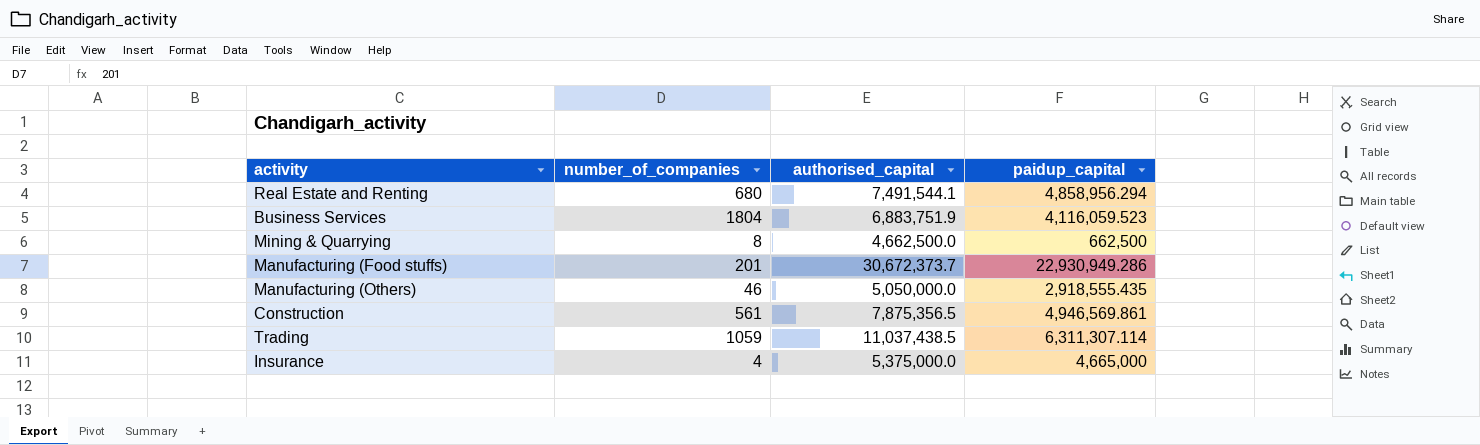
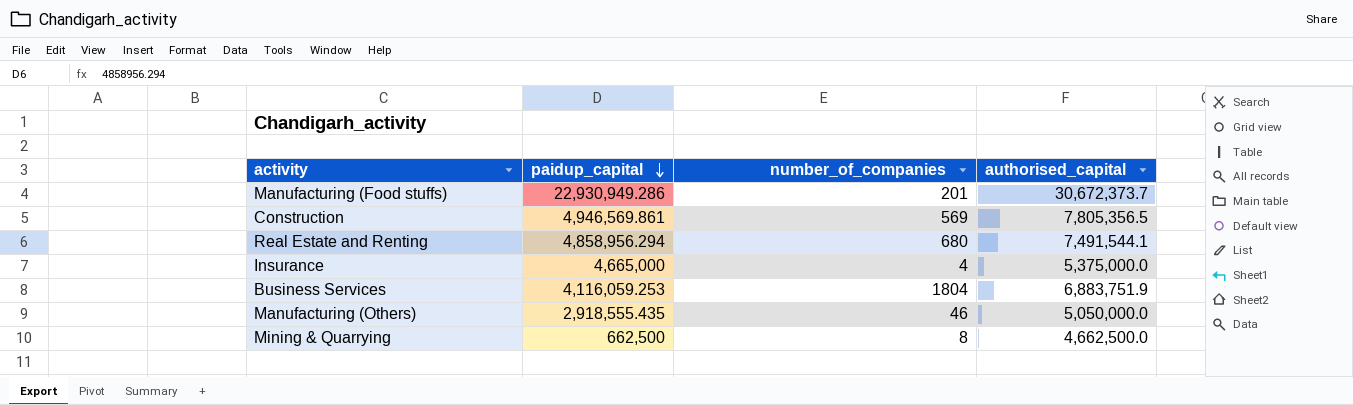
row order: none -> paidup_capital descending
column paidup_capital | position: 4 -> 2
row Trading: 1059 | 11,037,438.5 | 6,311,307.114 -> none
Construction | number_of_companies: 561 -> 569
Construction | authorised_capital: 7,875,356.5 -> 7,805,356.5
Business Services | paidup_capital: 4,116,059.523 -> 4,116,059.253

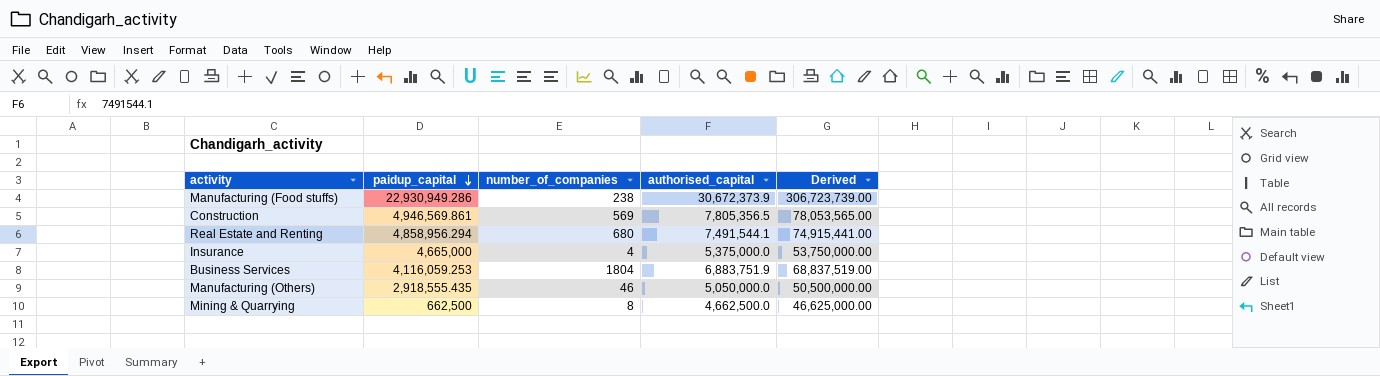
column Derived | formula: none -> [authorised_capital] * 10
Manufacturing (Food stuffs) | number_of_companies: 201 -> 238
Manufacturing (Food stuffs) | authorised_capital: 30,672,373.7 -> 30,672,373.9

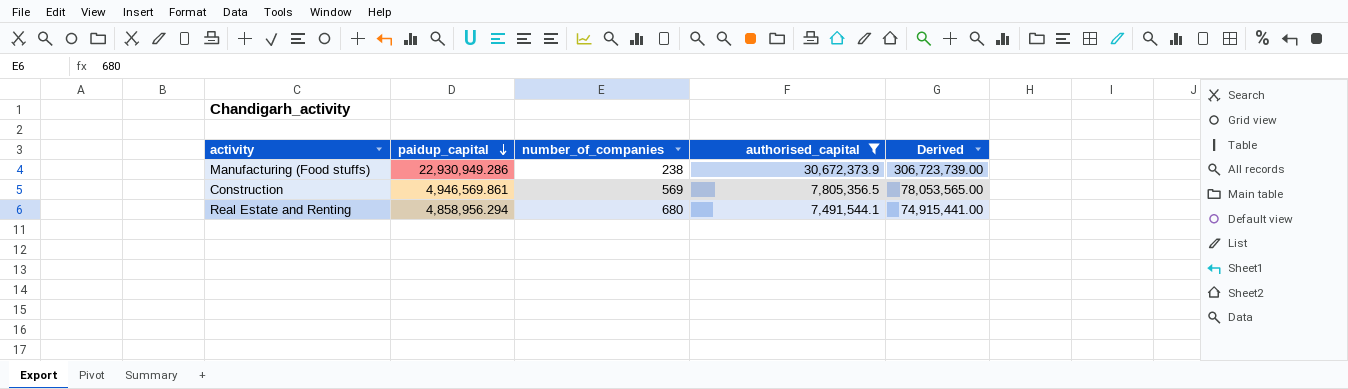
filter: none -> authorised_capital >= 7,491,544.1

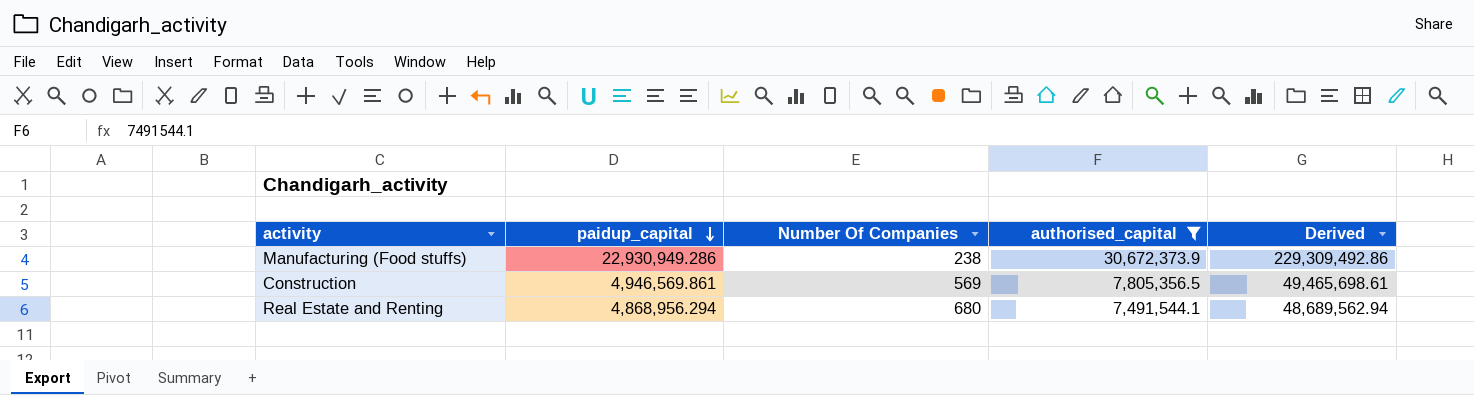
column name: number_of_companies -> Number Of Companies
column Derived | formula: [authorised_capital] * 10 -> [paidup_capital] * 10
Real Estate and Renting | paidup_capital: 4,858,956.294 -> 4,868,956.294

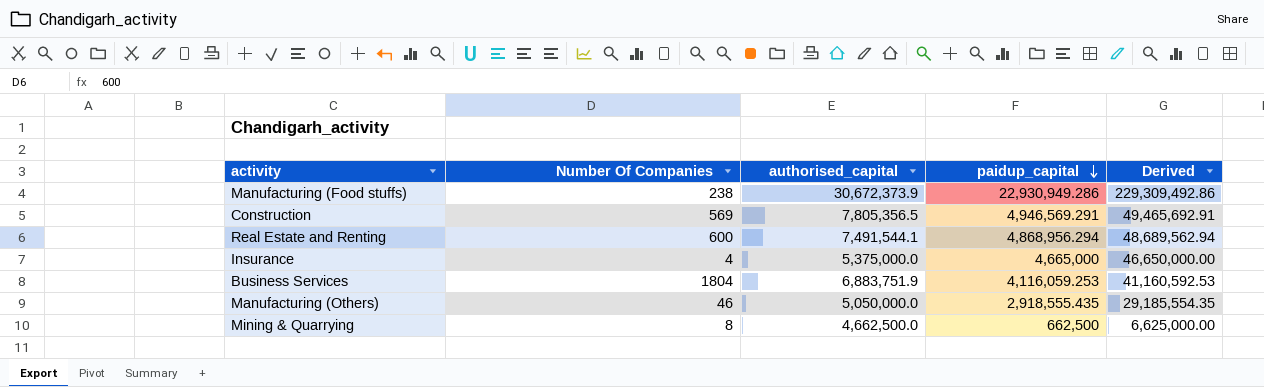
filter: authorised_capital >= 7,491,544.1 -> none
column paidup_capital | position: 2 -> 4
Construction | paidup_capital: 4,946,569.861 -> 4,946,569.291
Construction | Derived: 49,465,698.61 -> 49,465,692.91
Real Estate and Renting | Number Of Companies: 680 -> 600

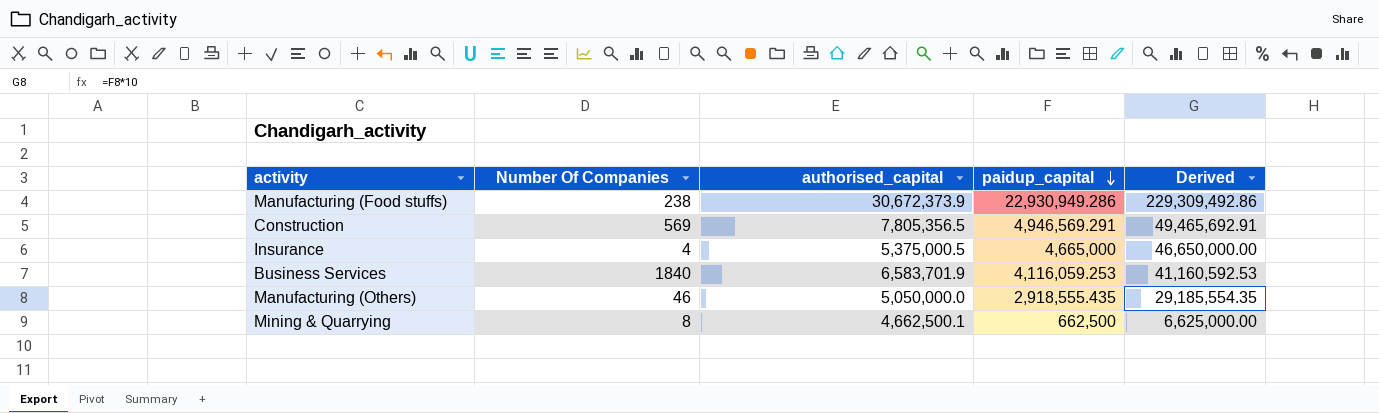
row Real Estate and Renting: 600 | 7,491,544.1 | 4,868,956.294 | 48,689,562.94 -> none
Insurance | authorised_capital: 5,375,000.0 -> 5,375,000.5
Business Services | Number Of Companies: 1804 -> 1840
Business Services | authorised_capital: 6,883,751.9 -> 6,583,701.9
Mining & Quarrying | authorised_capital: 4,662,500.0 -> 4,662,500.1

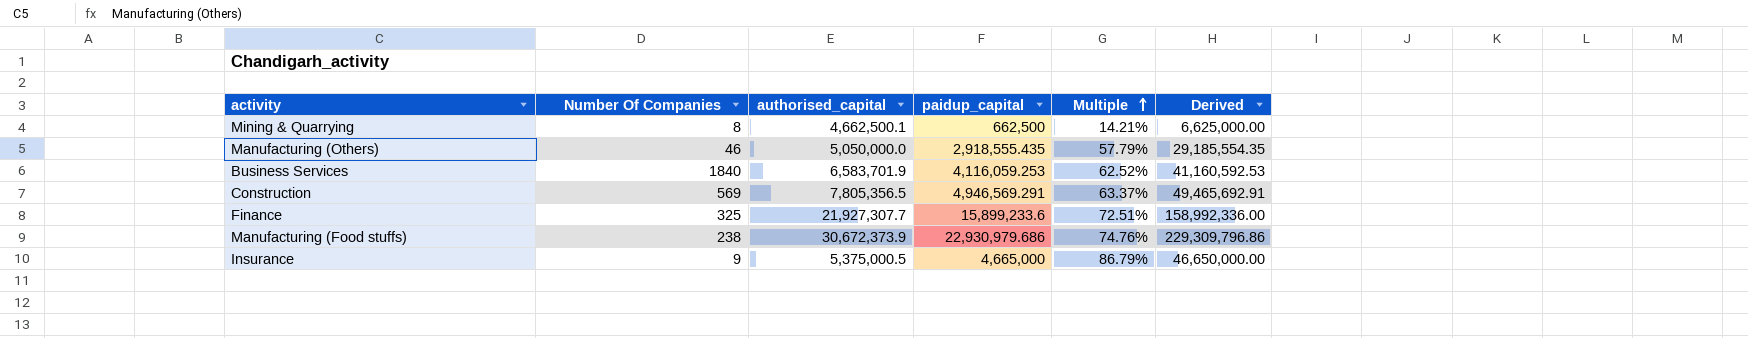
row order: paidup_capital descending -> Multiple ascending
column Multiple | formula: none -> [paidup_capital] / [authorised_capital]
row Finance: none -> 325 | 21,927,307.7 | 15,899,233.6 | 72.51% | 158,992,336.00
Manufacturing (Food stuffs) | paidup_capital: 22,930,949.286 -> 22,930,979.686
Manufacturing (Food stuffs) | Derived: 229,309,492.86 -> 229,309,796.86
Insurance | Number Of Companies: 4 -> 9

